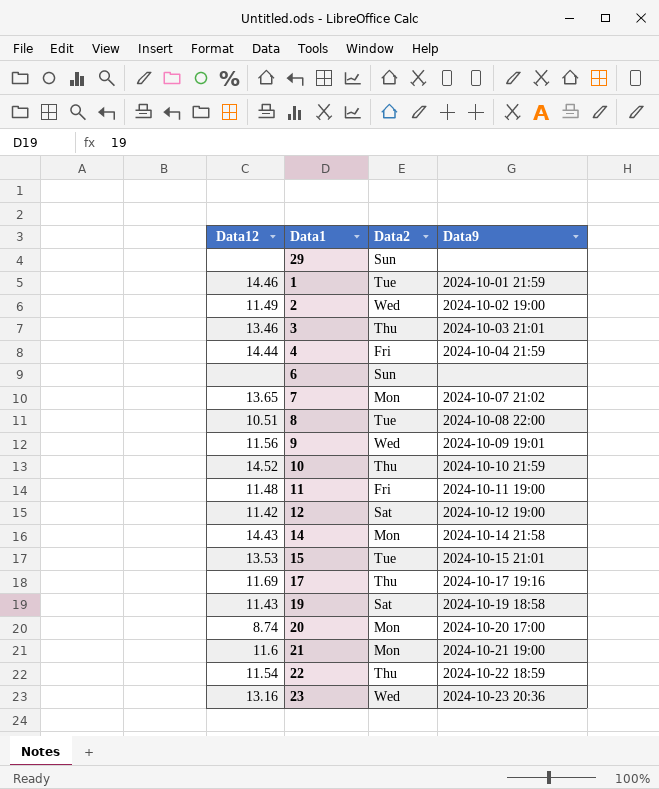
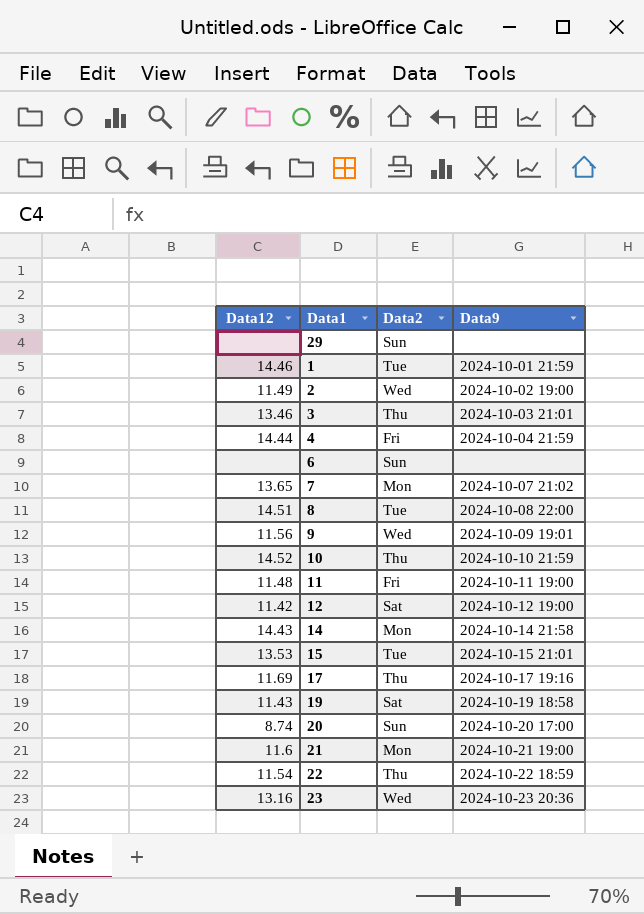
8 | Data12: 10.51 -> 14.51
20 | Data2: Mon -> Sun

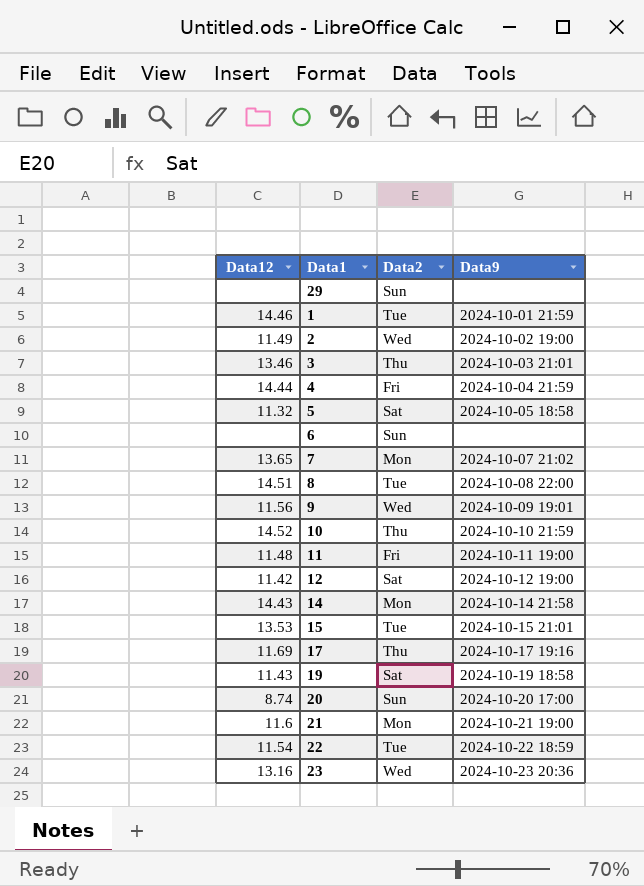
row 5: none -> 11.32 | Sat | 2024-10-05 18:58
22 | Data2: Thu -> Tue

